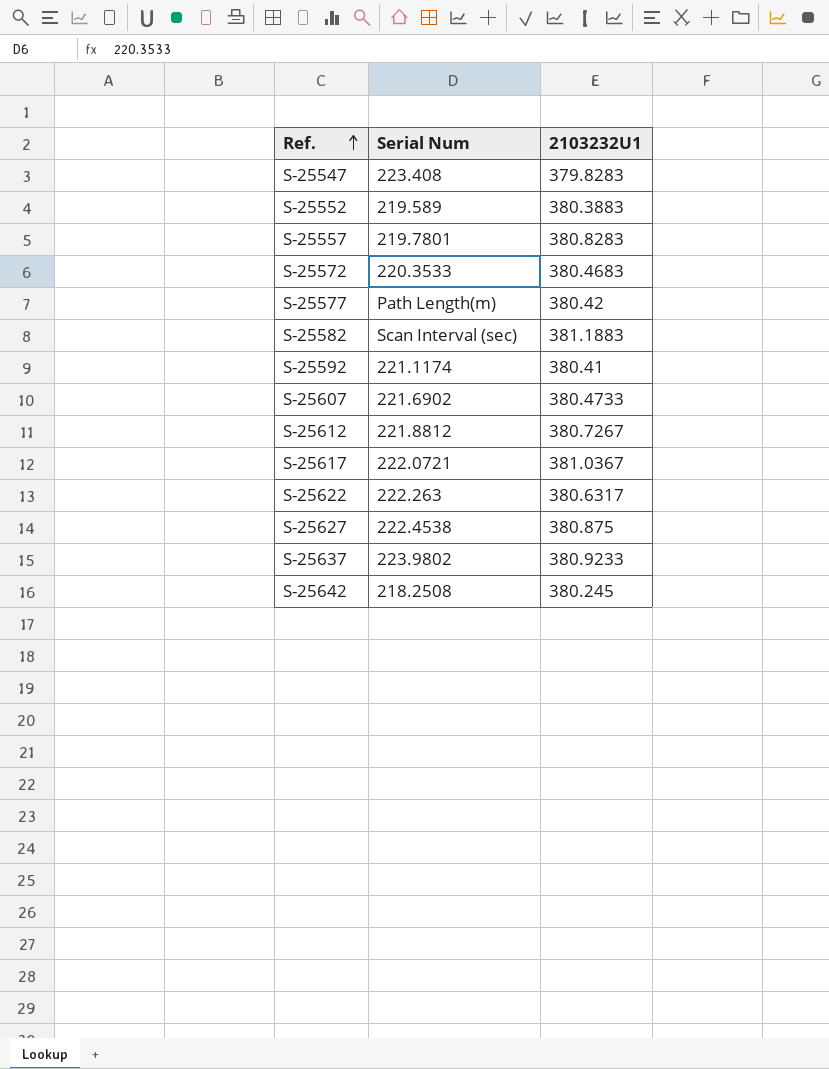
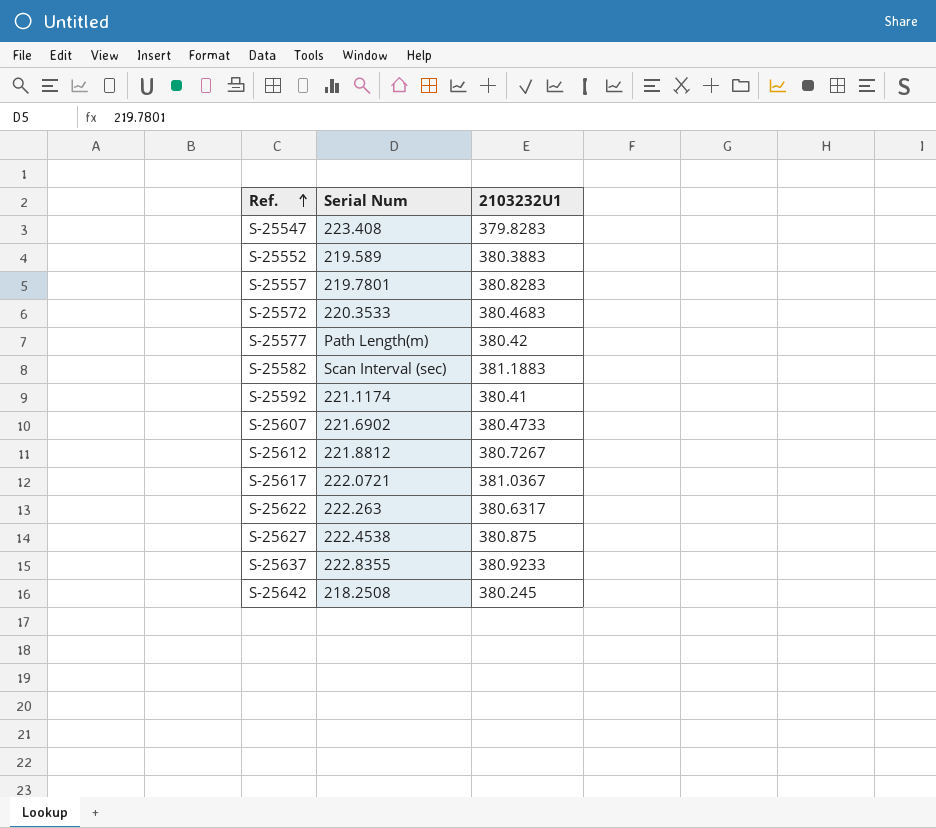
S-25637 | Serial Num: 223.9802 -> 222.8355

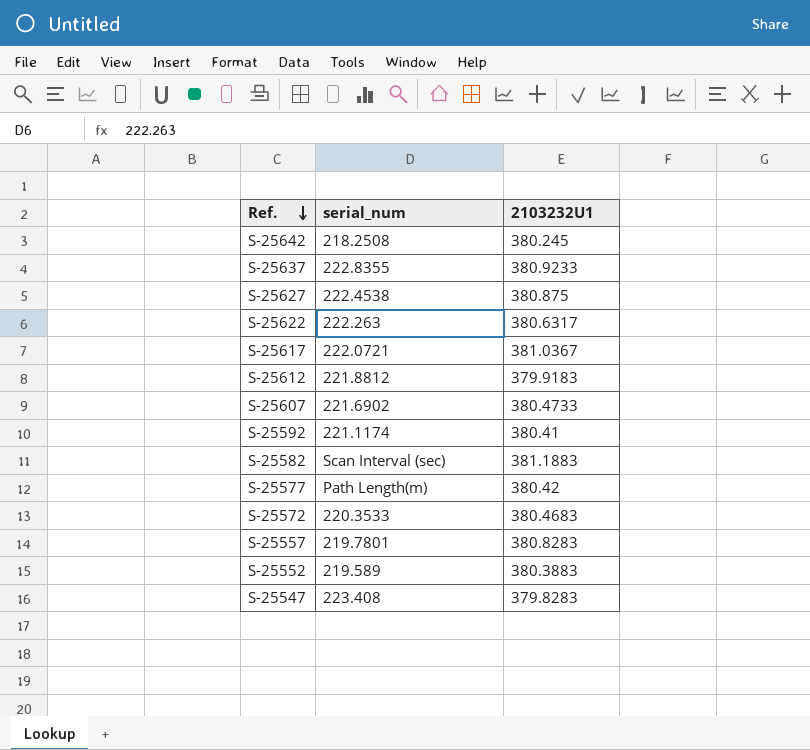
row order: Ref. ascending -> Ref. descending
column name: Serial Num -> serial_num
S-25612 | 2103232U1: 380.7267 -> 379.9183

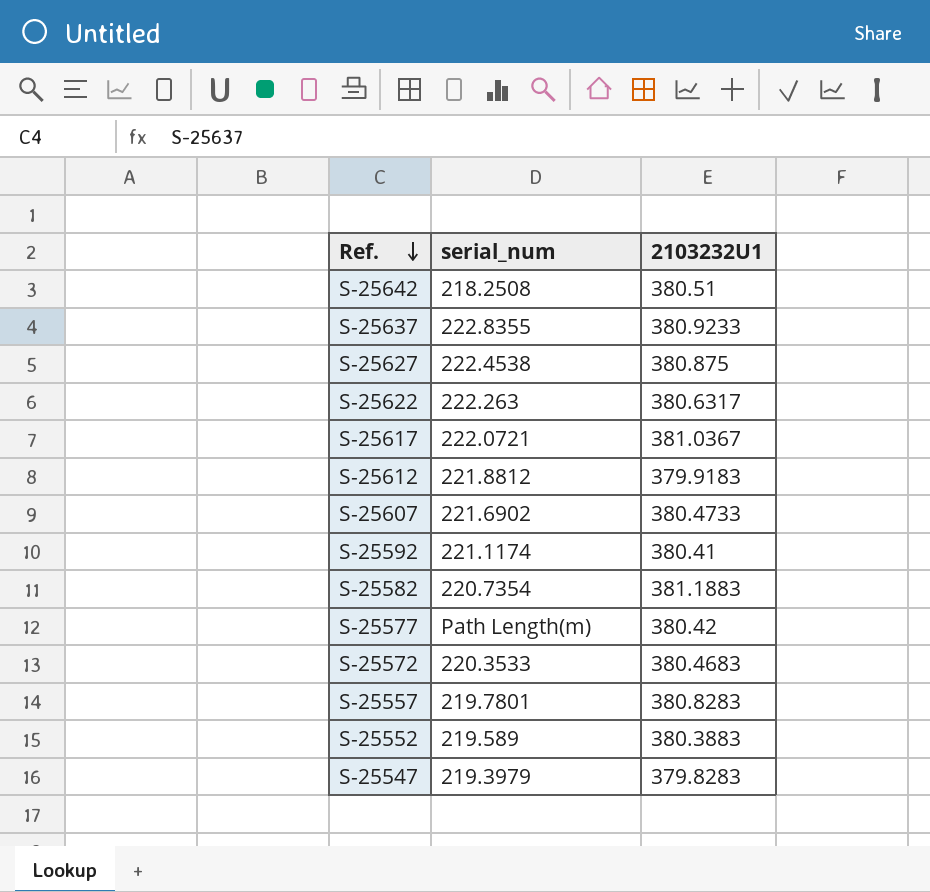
S-25642 | 2103232U1: 380.245 -> 380.51
S-25582 | serial_num: Scan Interval (sec) -> 220.7354
S-25547 | serial_num: 223.408 -> 219.3979

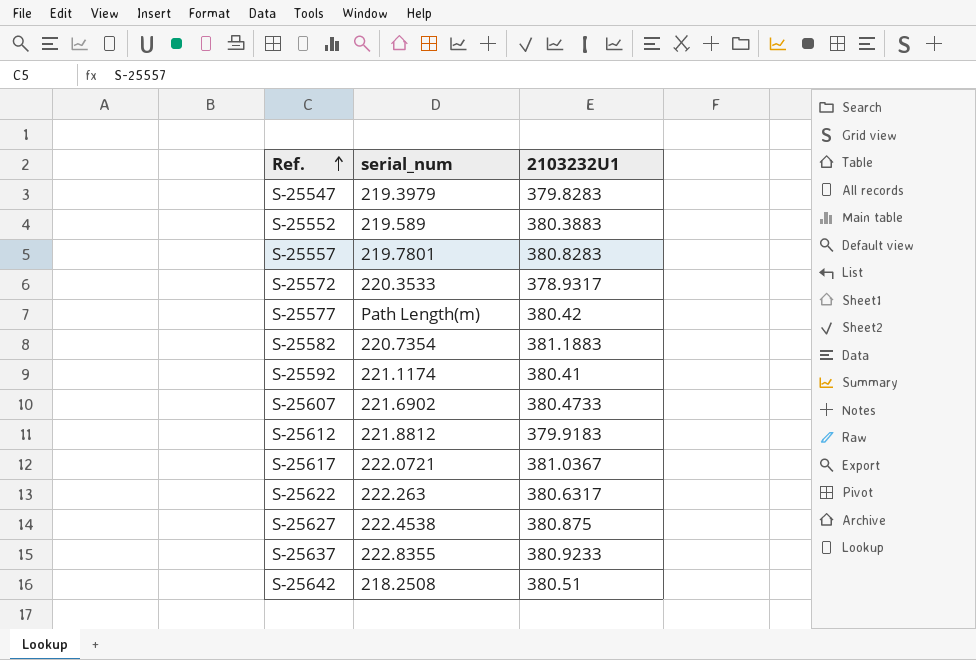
row order: Ref. descending -> Ref. ascending
S-25572 | 2103232U1: 380.4683 -> 378.9317

